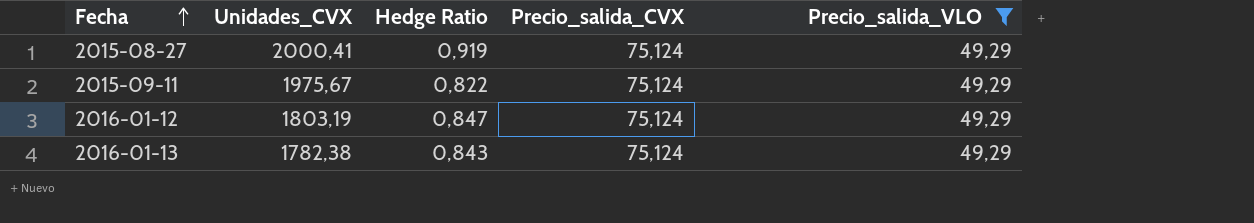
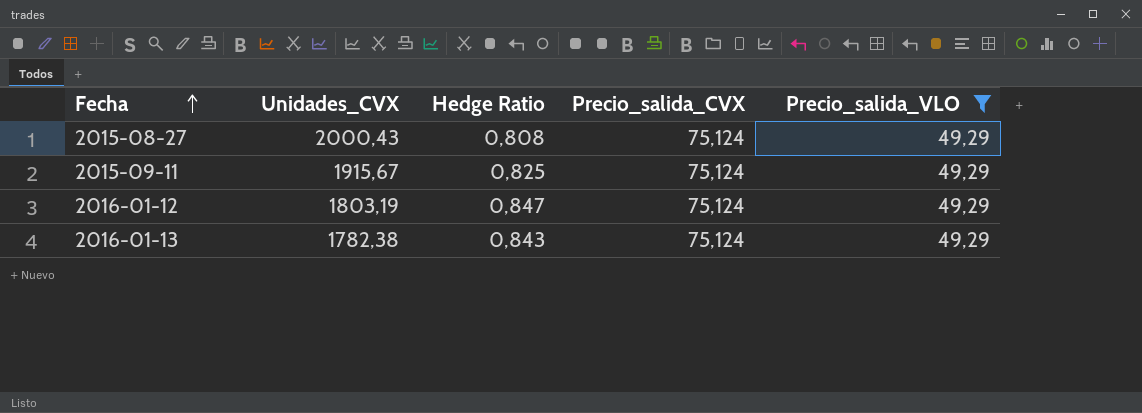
2015-08-27 | Unidades_CVX: 2000,41 -> 2000,43
2015-08-27 | Hedge Ratio: 0,919 -> 0,808
2015-09-11 | Unidades_CVX: 1975,67 -> 1915,67
2015-09-11 | Hedge Ratio: 0,822 -> 0,825

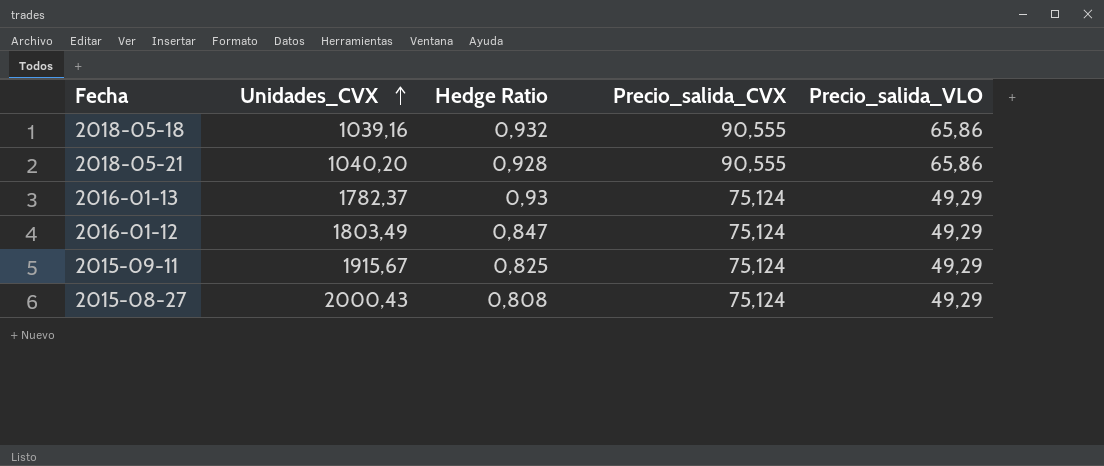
filter: Precio_salida_VLO = 49,29 -> none
row order: Fecha ascending -> Unidades_CVX ascending
2016-01-13 | Unidades_CVX: 1782,38 -> 1782,37
2016-01-13 | Hedge Ratio: 0,843 -> 0,93
2016-01-12 | Unidades_CVX: 1803,19 -> 1803,49

